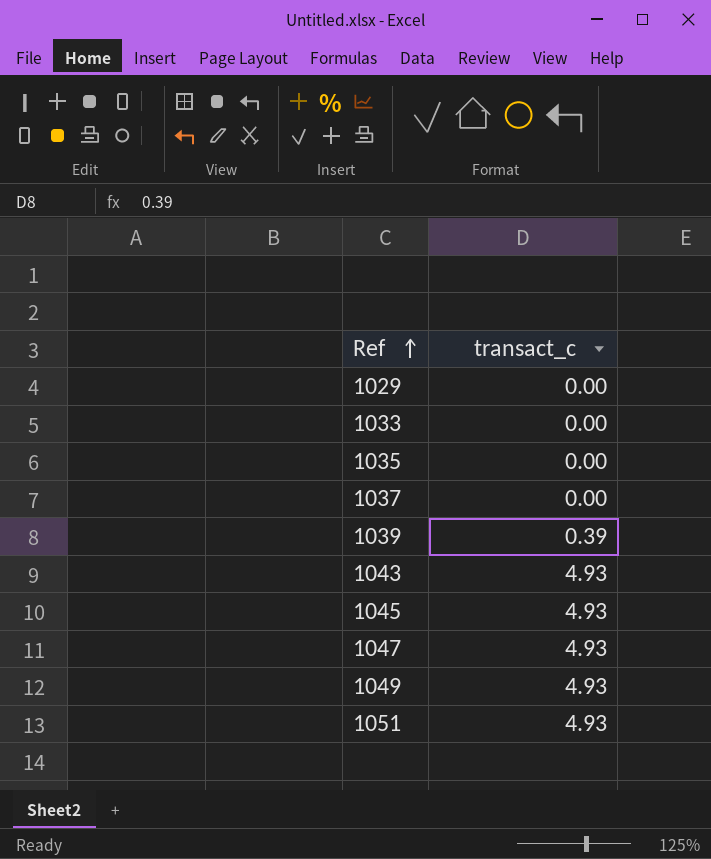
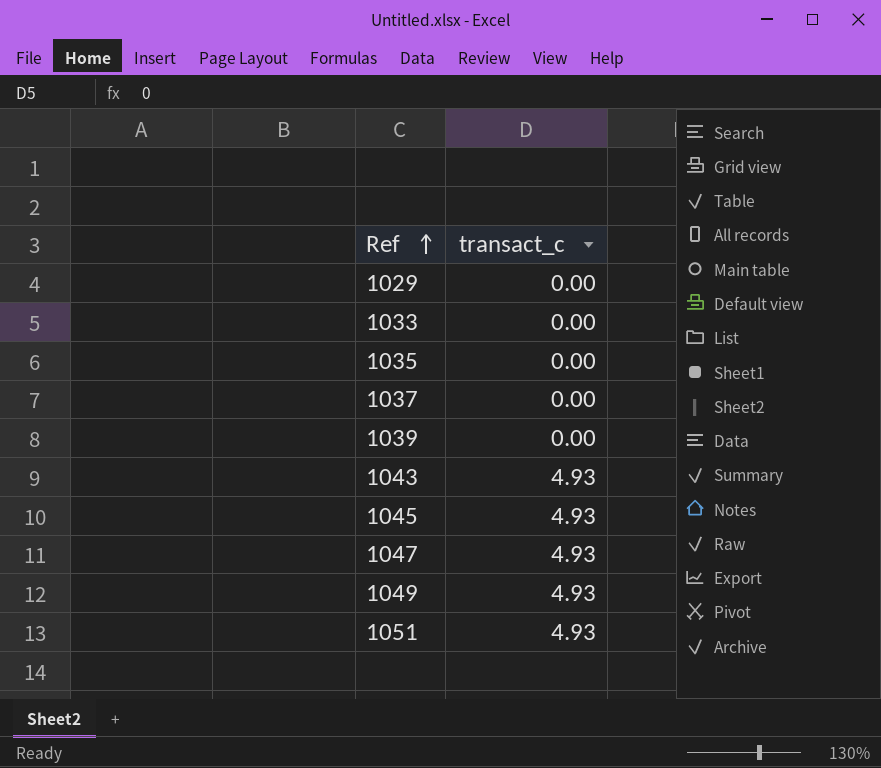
1039 | transact_c: 0.39 -> 0.00

